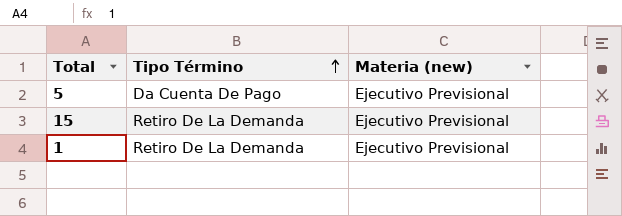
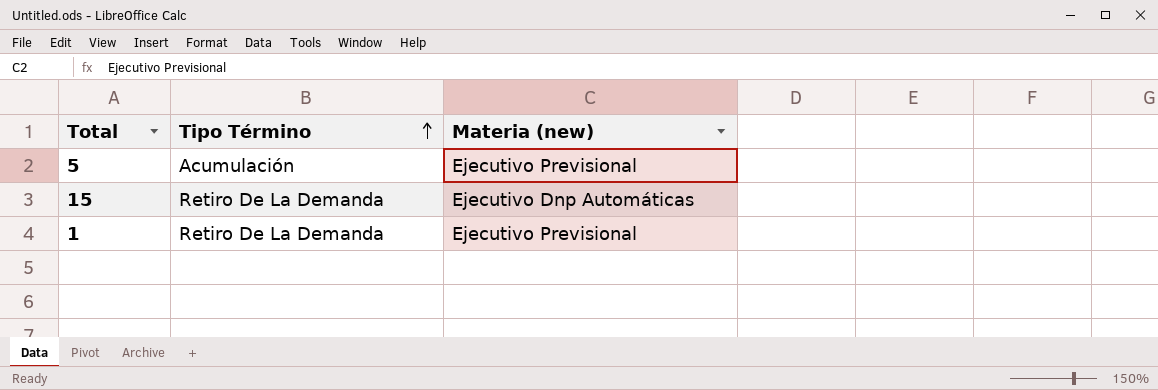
5 | Tipo Término: Da Cuenta De Pago -> Acumulación
15 | Materia (new): Ejecutivo Previsional -> Ejecutivo Dnp Automáticas

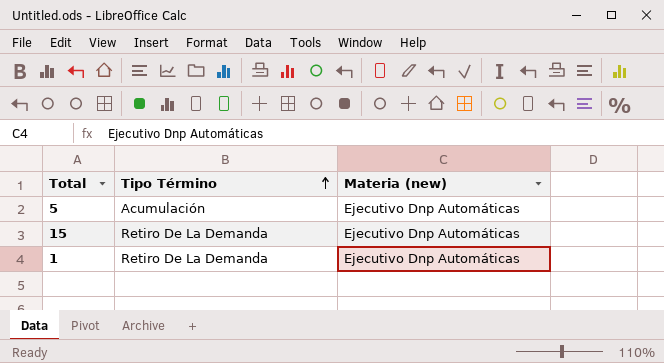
5 | Materia (new): Ejecutivo Previsional -> Ejecutivo Dnp Automáticas
1 | Materia (new): Ejecutivo Previsional -> Ejecutivo Dnp Automáticas

